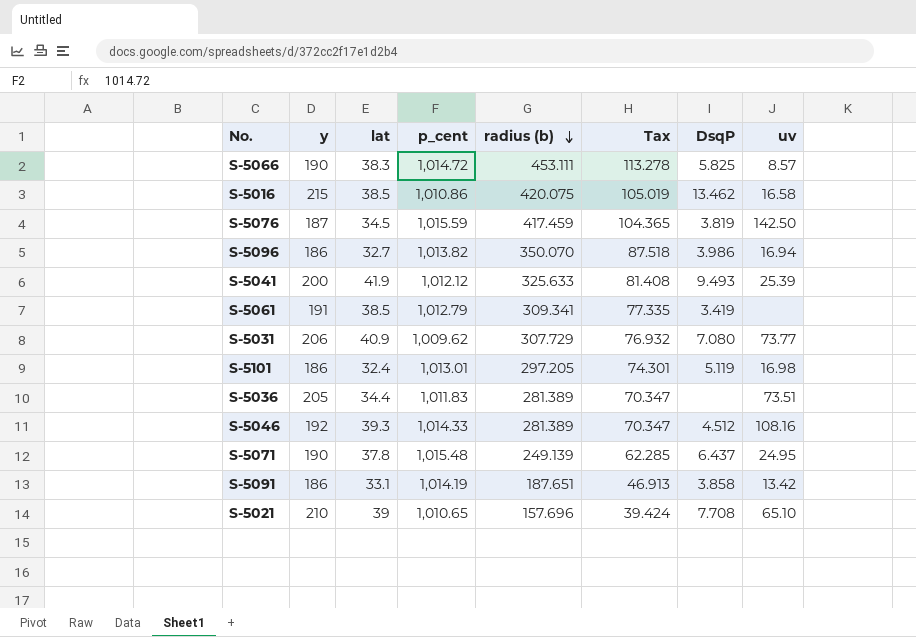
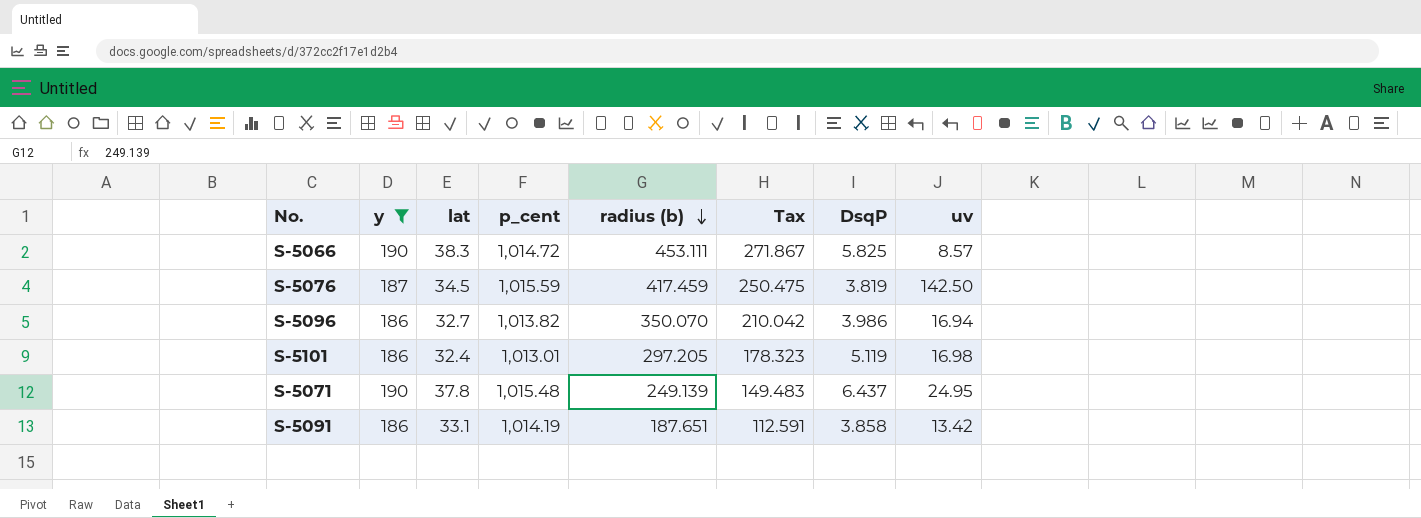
filter: none -> y <= 190
column Tax | formula: [radius (b)] * 0.25 -> [radius (b)] * 0.6

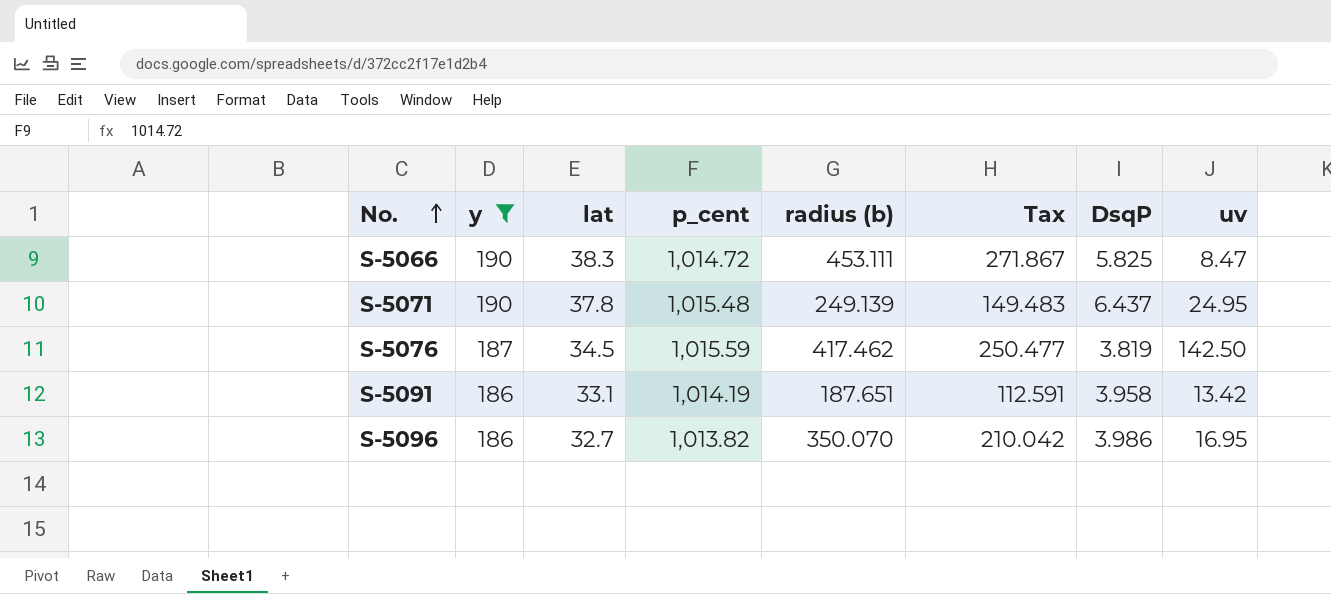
row order: radius (b) descending -> No. ascending
row S-5101: 186 | 32.4 | 1,013.01 | 297.205 | 178.323 | 5.119 | 16.98 -> none
S-5066 | uv: 8.57 -> 8.47
S-5076 | radius (b): 417.459 -> 417.462
S-5076 | Tax: 250.475 -> 250.477
S-5091 | DsqP: 3.858 -> 3.958
S-5096 | uv: 16.94 -> 16.95

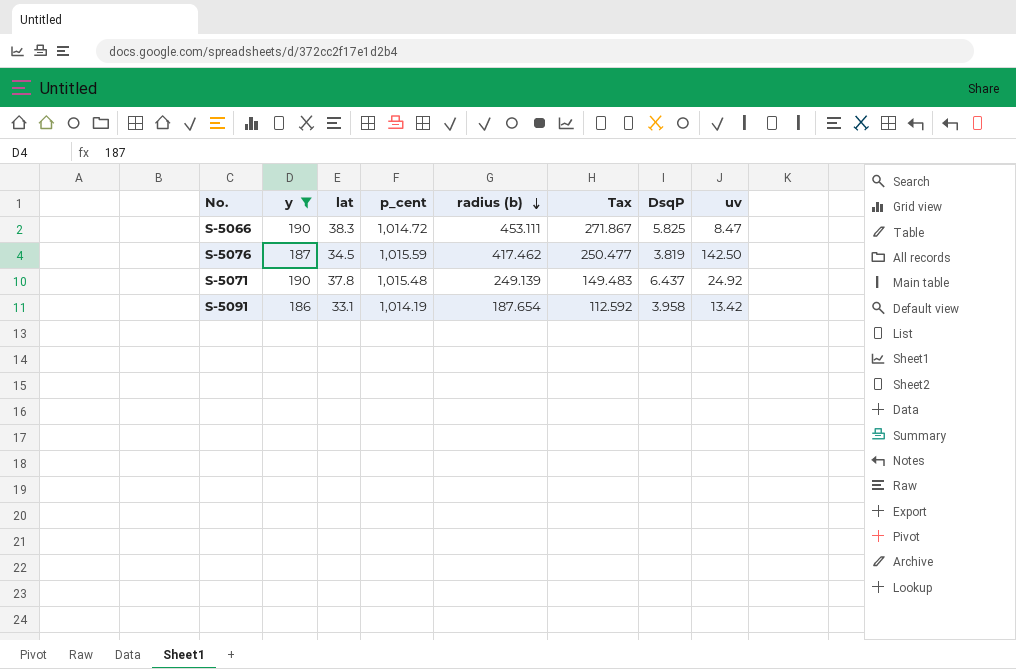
row order: No. ascending -> radius (b) descending
row S-5096: 186 | 32.7 | 1,013.82 | 350.070 | 210.042 | 3.986 | 16.95 -> none
S-5071 | uv: 24.95 -> 24.92
S-5091 | radius (b): 187.651 -> 187.654
S-5091 | Tax: 112.591 -> 112.592

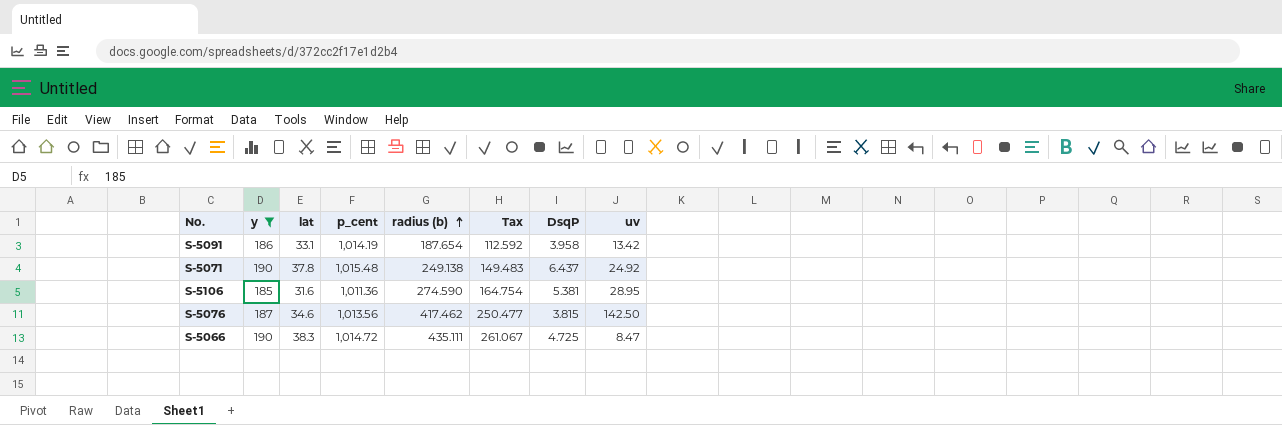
row order: radius (b) descending -> radius (b) ascending
S-5071 | radius (b): 249.139 -> 249.138
row S-5106: none -> 185 | 31.6 | 1,011.36 | 274.590 | 164.754 | 5.381 | 28.95
S-5076 | lat: 34.5 -> 34.6
S-5076 | p_cent: 1,015.59 -> 1,013.56
S-5076 | DsqP: 3.819 -> 3.815
S-5066 | radius (b): 453.111 -> 435.111
S-5066 | Tax: 271.867 -> 261.067
S-5066 | DsqP: 5.825 -> 4.725

